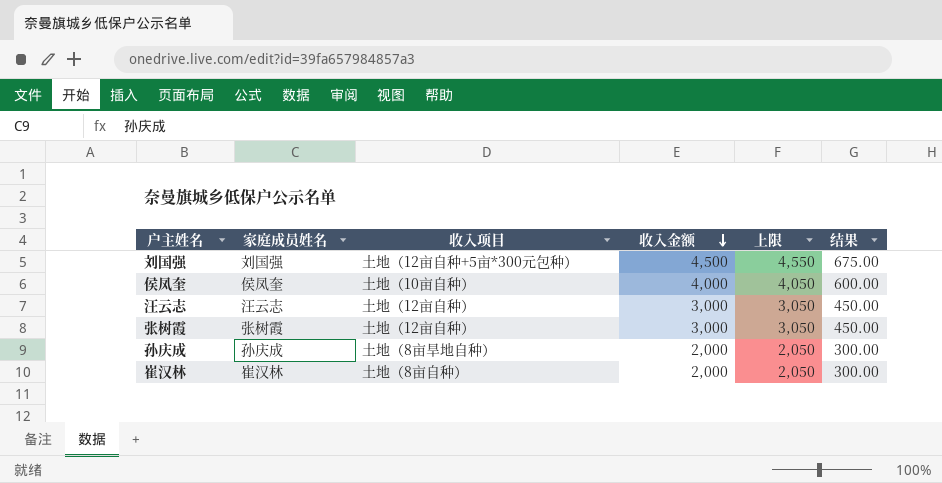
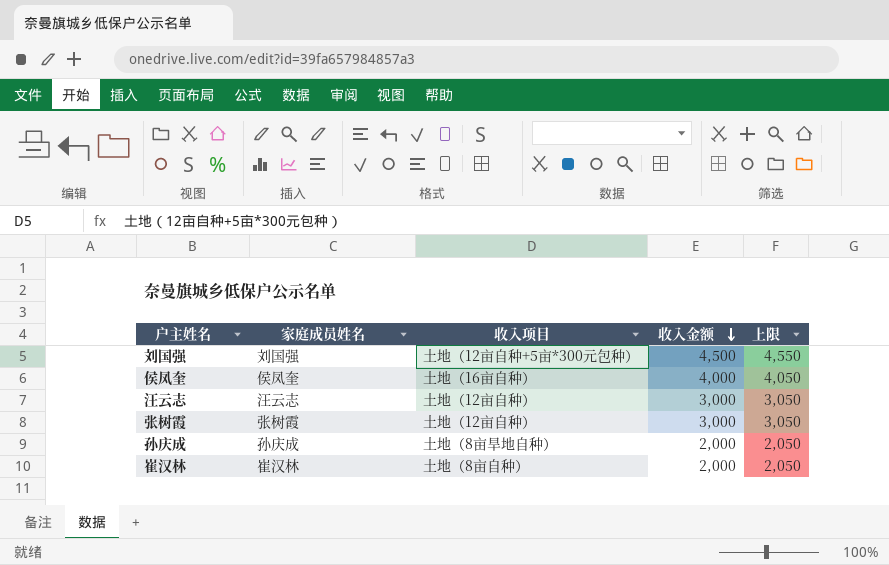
column 结果 | formula: [收入金额] * 0.15 -> none
侯凤奎 | 收入项目: 土地（10亩自种） -> 土地（16亩自种）

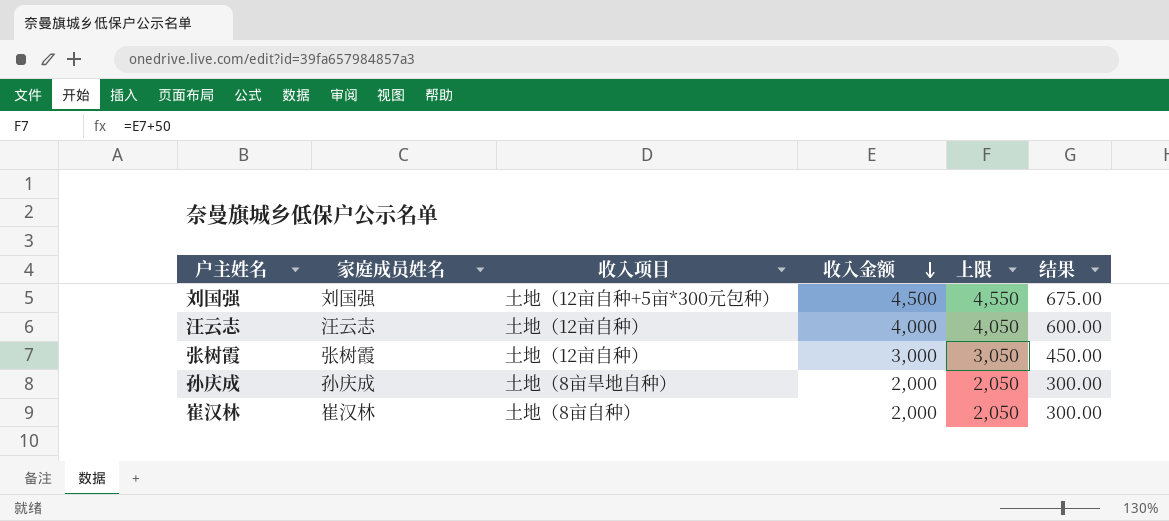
column 结果 | formula: none -> [收入金额] * 0.15
row 侯凤奎: 侯凤奎 | 土地（16亩自种） | 4,000 | 4,050 -> none
汪云志 | 收入金额: 3,000 -> 4,000
汪云志 | 上限: 3,050 -> 4,050

